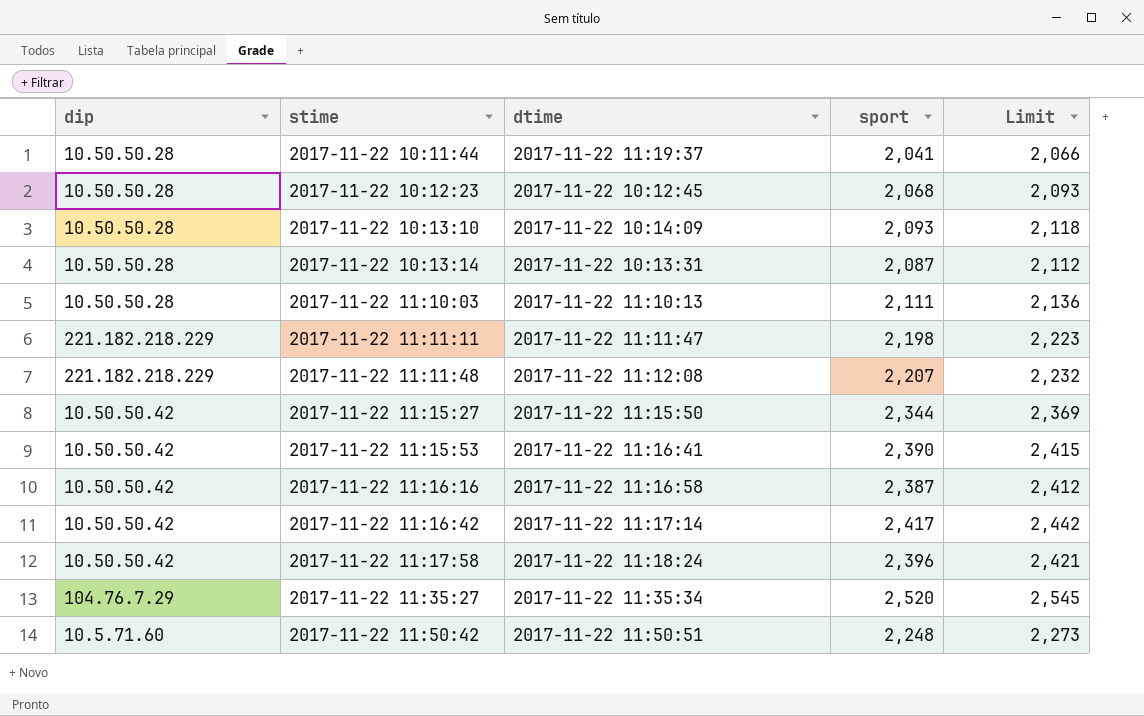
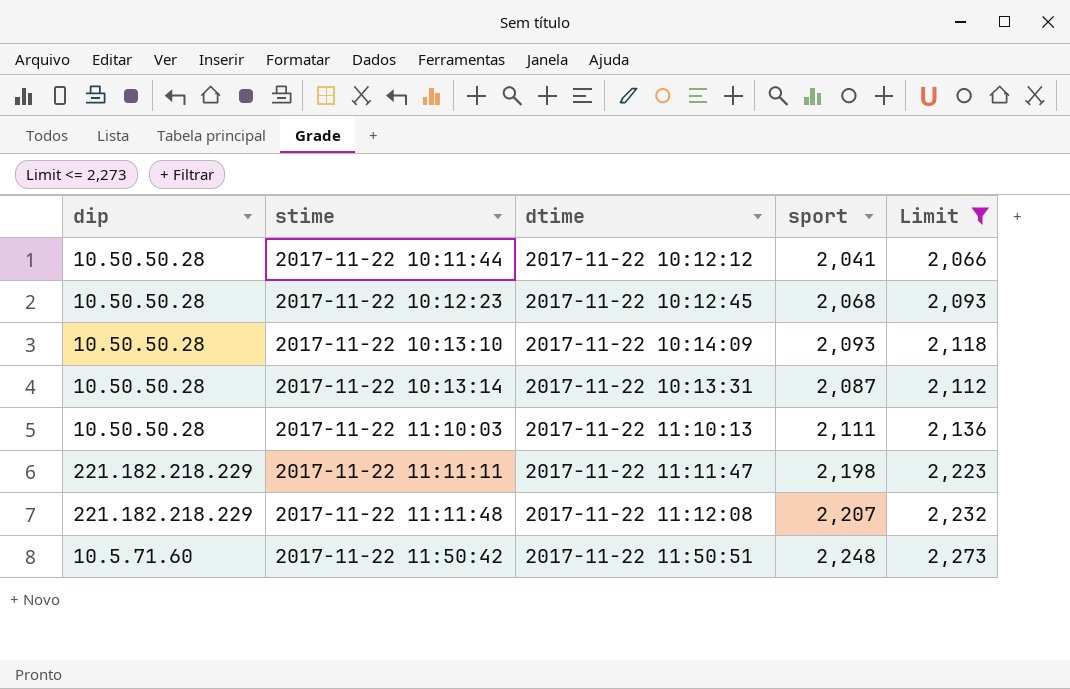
filter: none -> Limit <= 2,273
2017-11-22 10:11:44 | dtime: 2017-11-22 11:19:37 -> 2017-11-22 10:12:12

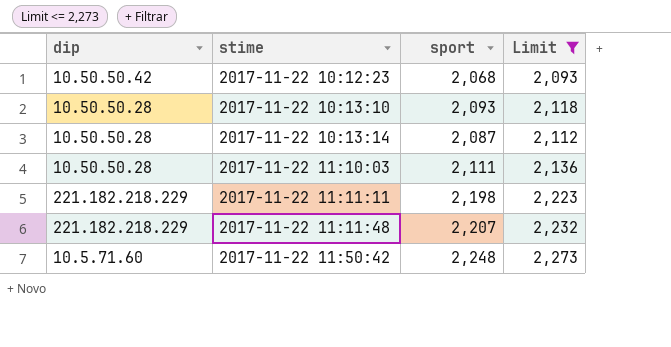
column dtime | position: 3 -> none
row 2017-11-22 10:11:44: 10.50.50.28 | 2017-11-22 10:12:12 | 2,041 | 2,066 -> none
2017-11-22 10:12:23 | dip: 10.50.50.28 -> 10.50.50.42

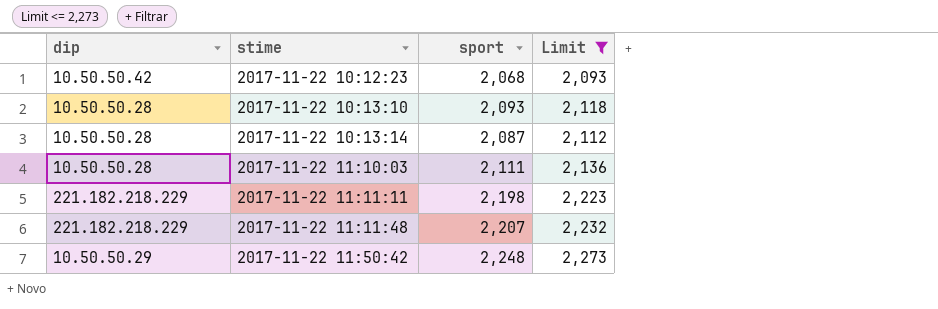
2017-11-22 11:50:42 | dip: 10.5.71.60 -> 10.50.50.29

